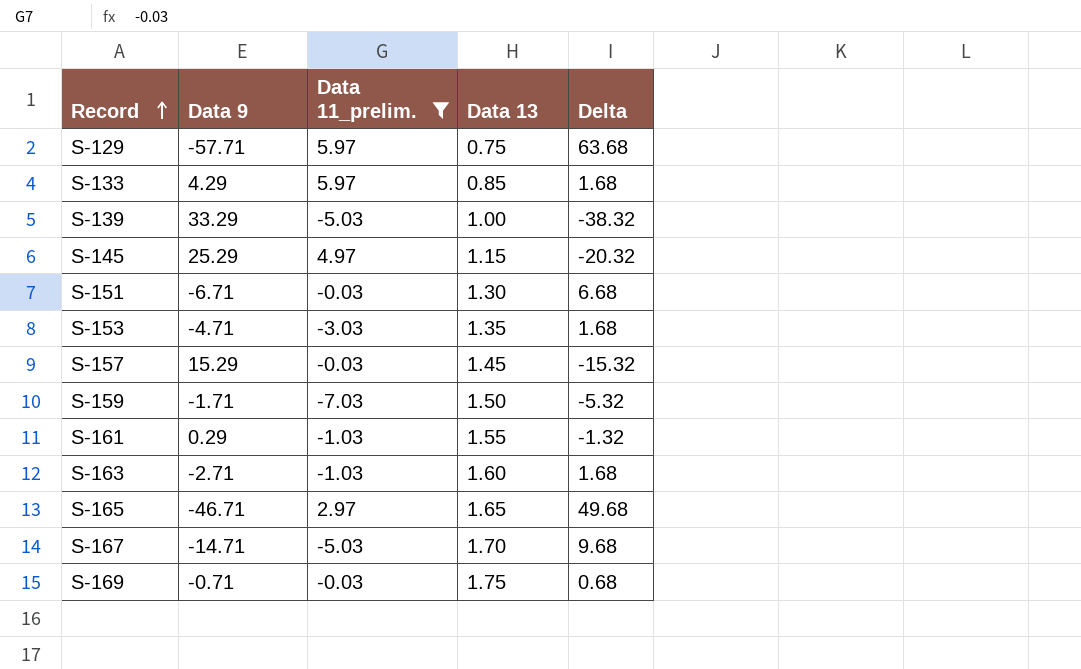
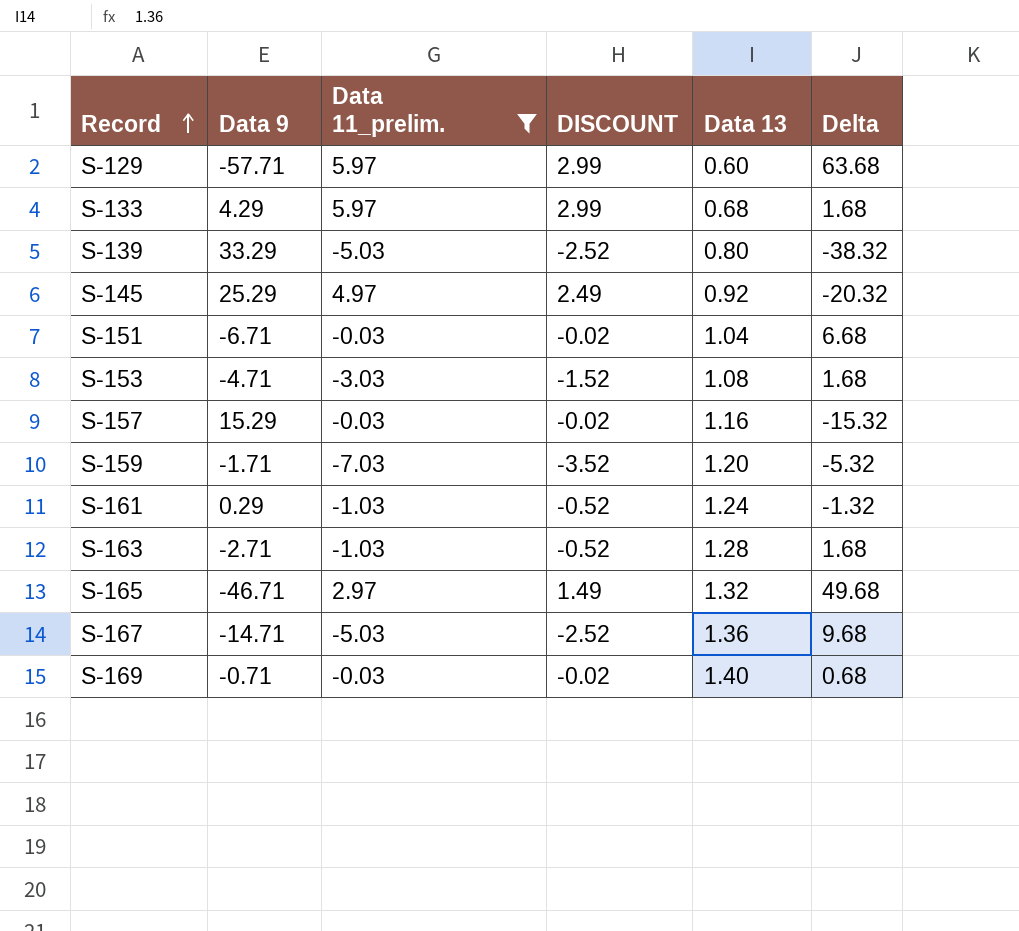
column DISCOUNT | formula: none -> [Data 11_prelim.] * 0.5
S-129 | Data 13: 0.75 -> 0.60
S-133 | Data 13: 0.85 -> 0.68
S-139 | Data 13: 1.00 -> 0.80
S-145 | Data 13: 1.15 -> 0.92
S-151 | Data 13: 1.30 -> 1.04
S-153 | Data 13: 1.35 -> 1.08
S-157 | Data 13: 1.45 -> 1.16
S-159 | Data 13: 1.50 -> 1.20
S-161 | Data 13: 1.55 -> 1.24
S-163 | Data 13: 1.60 -> 1.28
S-165 | Data 13: 1.65 -> 1.32
S-167 | Data 13: 1.70 -> 1.36
S-169 | Data 13: 1.75 -> 1.40

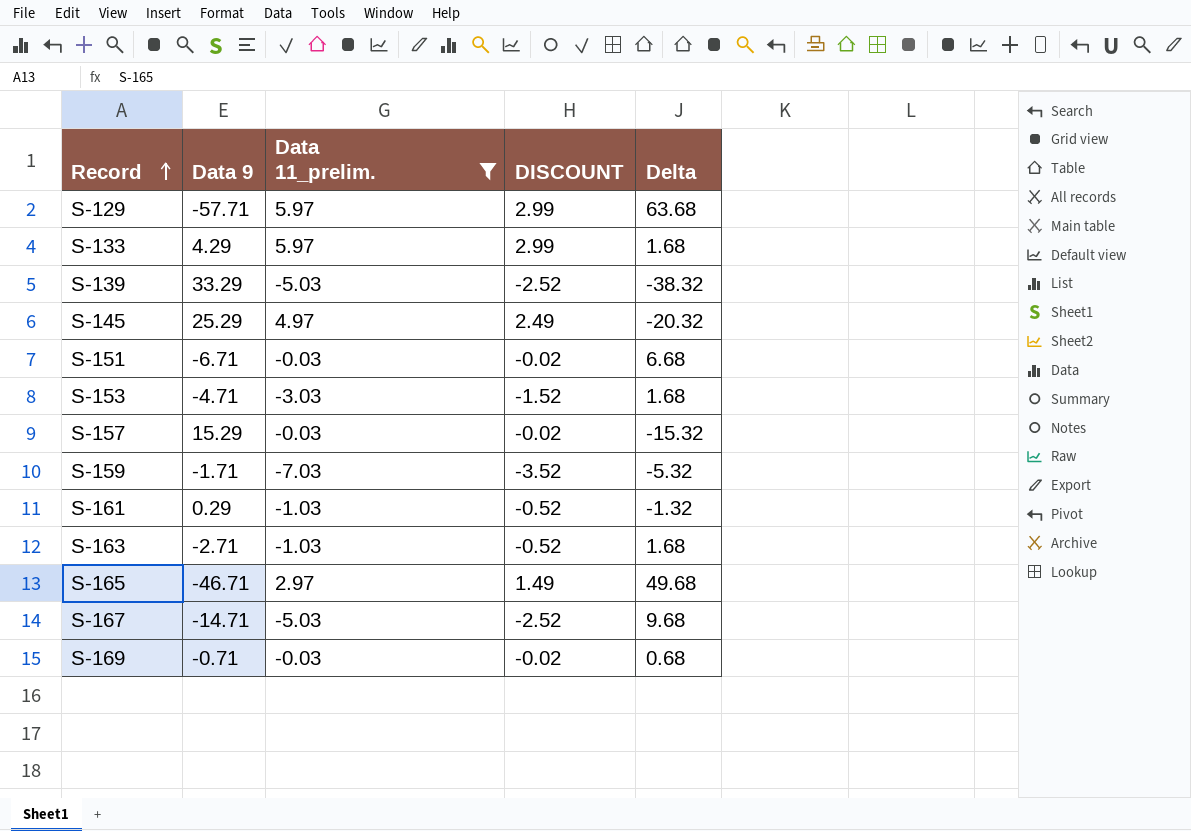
column Data 13 | position: 5 -> none

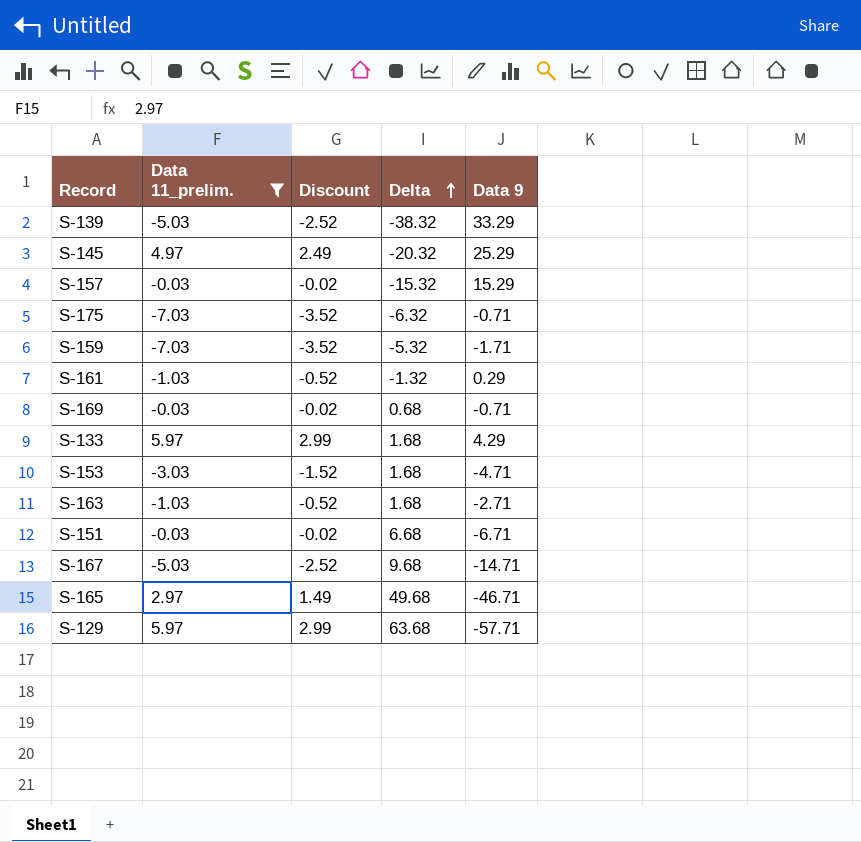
row order: Record ascending -> Delta ascending
column name: DISCOUNT -> Discount
column Data 9 | position: 2 -> 5
row S-175: none -> -7.03 | -3.52 | -6.32 | -0.71

